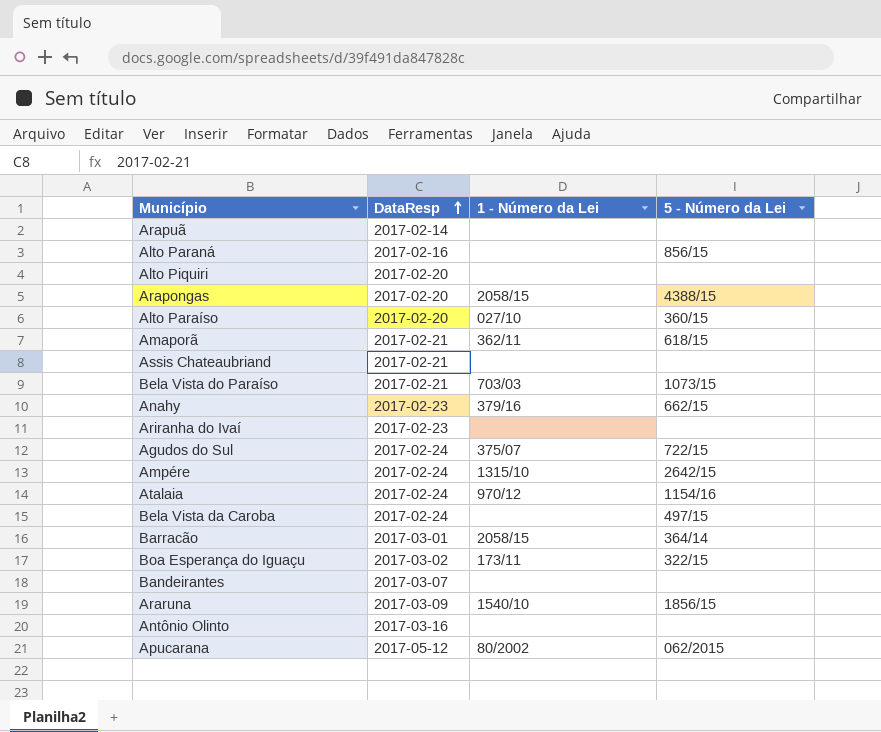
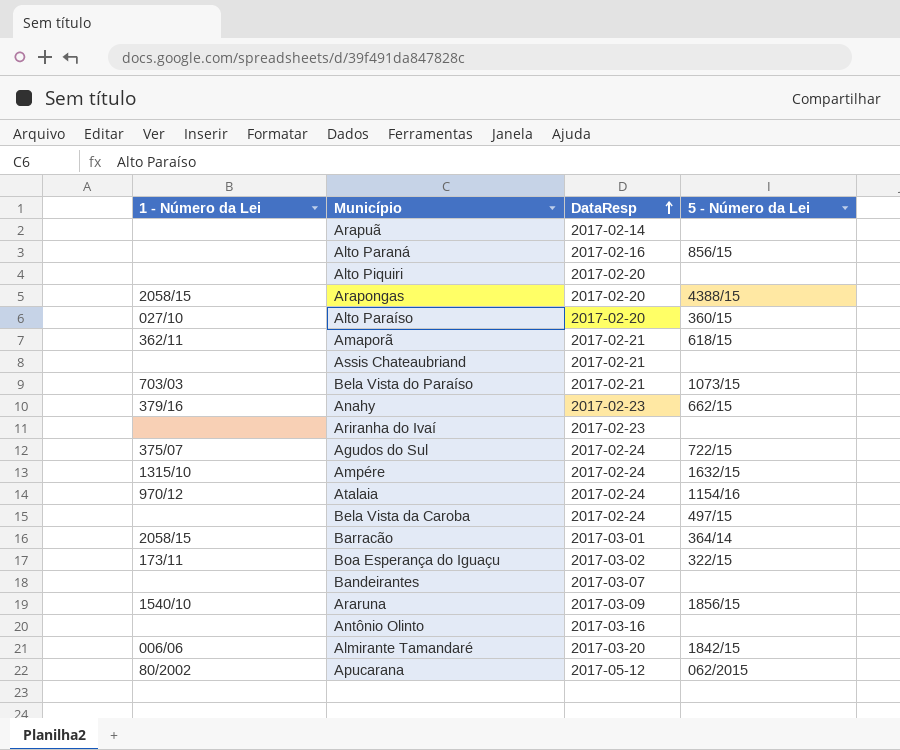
column 1 - Número da Lei | position: 3 -> 1
Ampére | 5 - Número da Lei: 2642/15 -> 1632/15
row Almirante Tamandaré: none -> 006/06 | 2017-03-20 | 1842/15

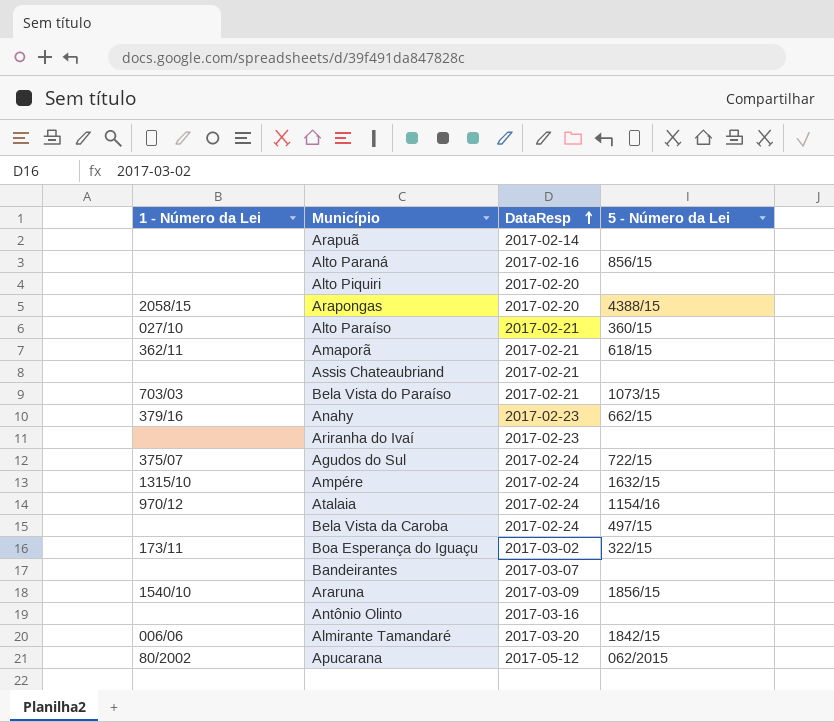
row Barracão: 2058/15 | 2017-03-01 | 364/14 -> none
Alto Paraíso | DataResp: 2017-02-20 -> 2017-02-21

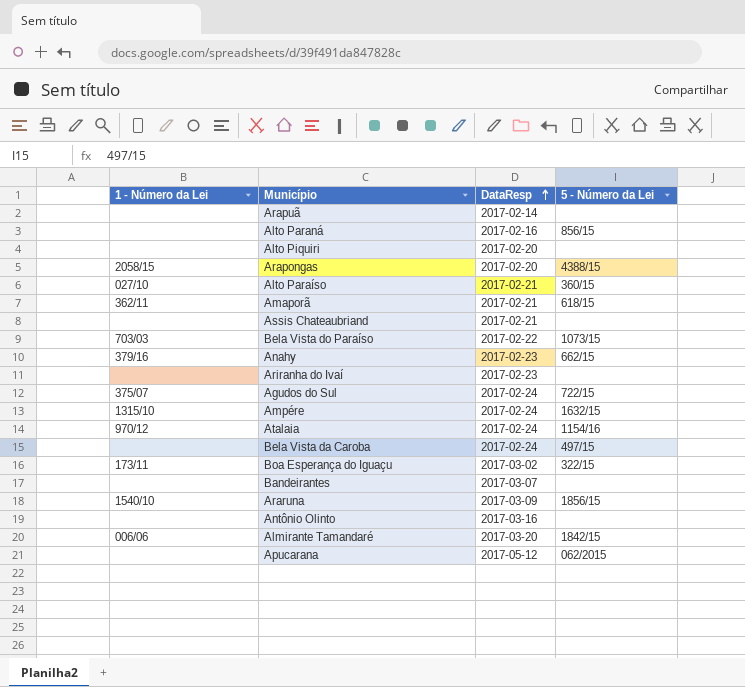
Bela Vista do Paraíso | DataResp: 2017-02-21 -> 2017-02-22
Apucarana | 1 - Número da Lei: 80/2002 -> none

